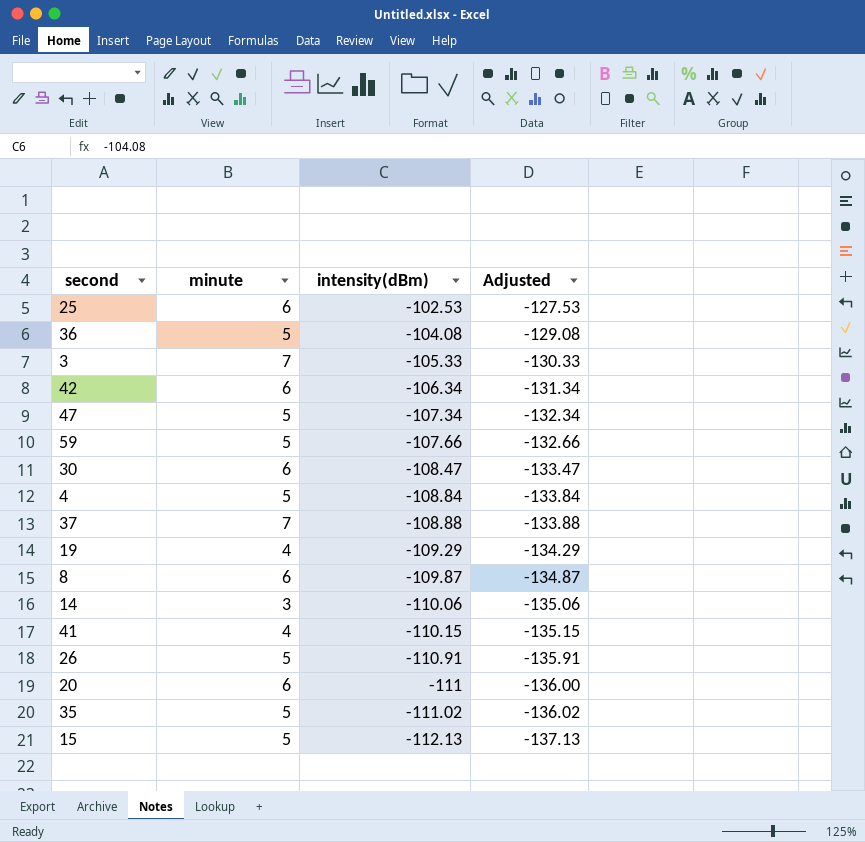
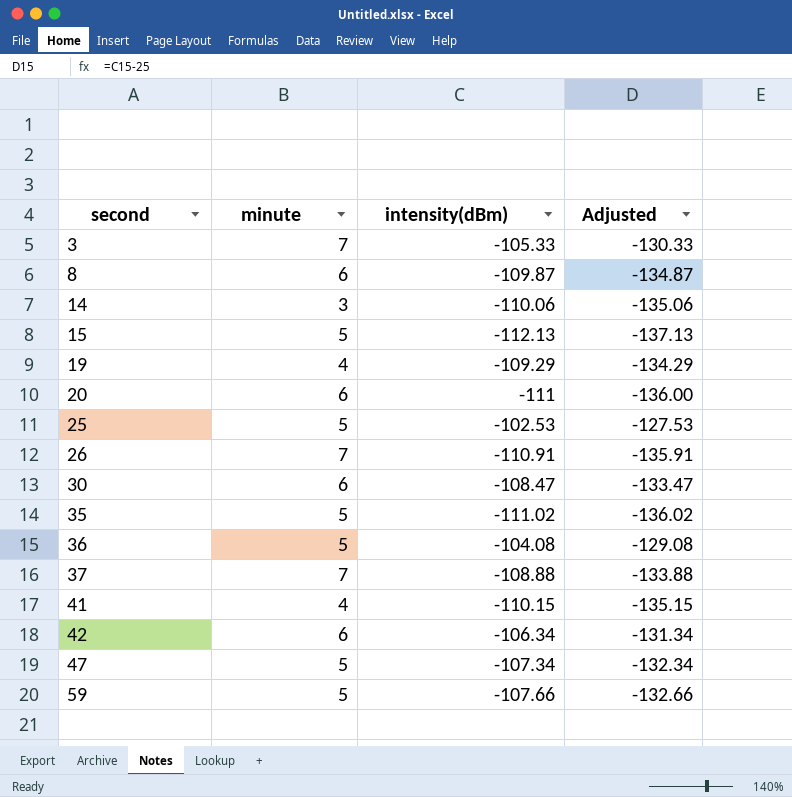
row order: intensity(dBm) descending -> second ascending
row 4: 5 | -108.84 | -133.84 -> none
25 | minute: 6 -> 5
26 | minute: 5 -> 7

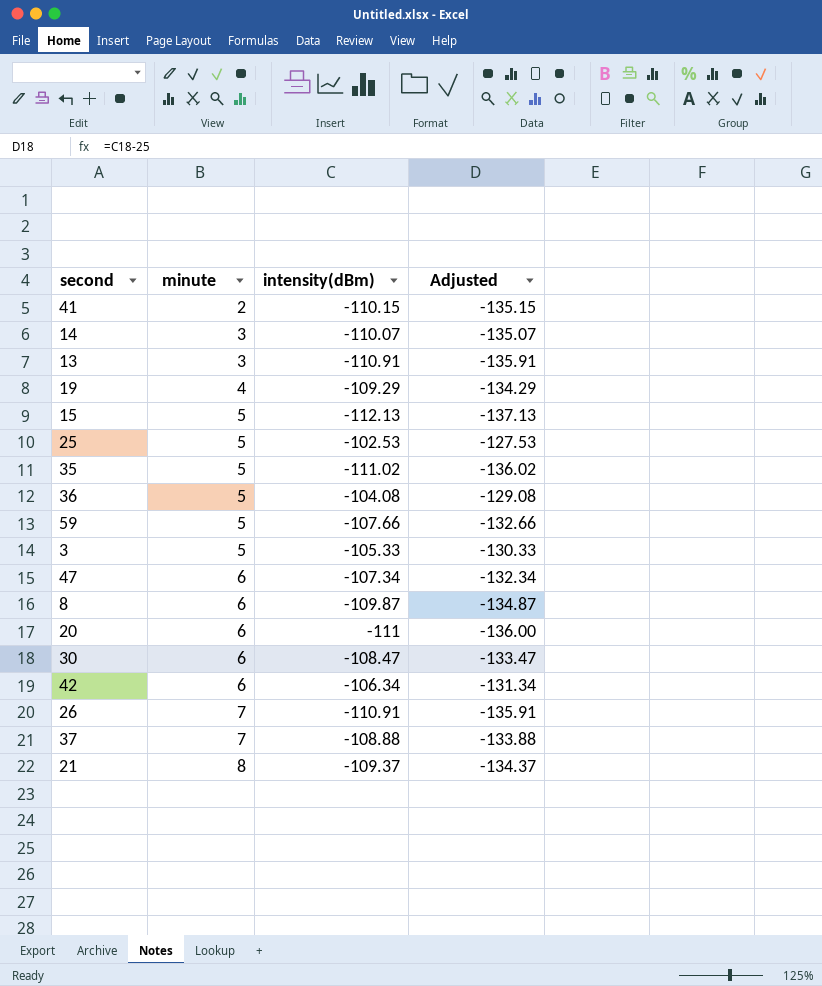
row order: second ascending -> minute ascending
41 | minute: 4 -> 2
14 | intensity(dBm): -110.06 -> -110.07
14 | Adjusted: -135.06 -> -135.07
row 13: none -> 3 | -110.91 | -135.91
3 | minute: 7 -> 5
47 | minute: 5 -> 6
row 21: none -> 8 | -109.37 | -134.37

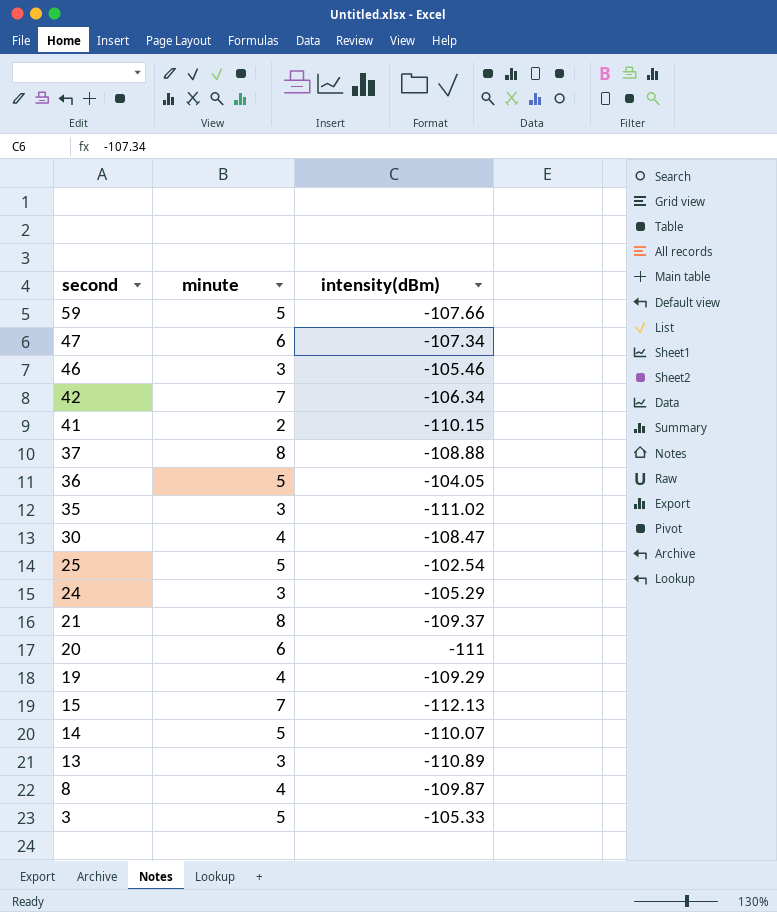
row order: minute ascending -> second descending
column Adjusted | formula: [intensity(dBm)] - 25 -> none
row 26: 7 | -110.91 | -135.91 -> none
row 46: none -> 3 | -105.46
42 | minute: 6 -> 7
37 | minute: 7 -> 8
36 | intensity(dBm): -104.08 -> -104.05
35 | minute: 5 -> 3
30 | minute: 6 -> 4
25 | intensity(dBm): -102.53 -> -102.54
row 24: none -> 3 | -105.29
15 | minute: 5 -> 7
14 | minute: 3 -> 5
13 | intensity(dBm): -110.91 -> -110.89
8 | minute: 6 -> 4

